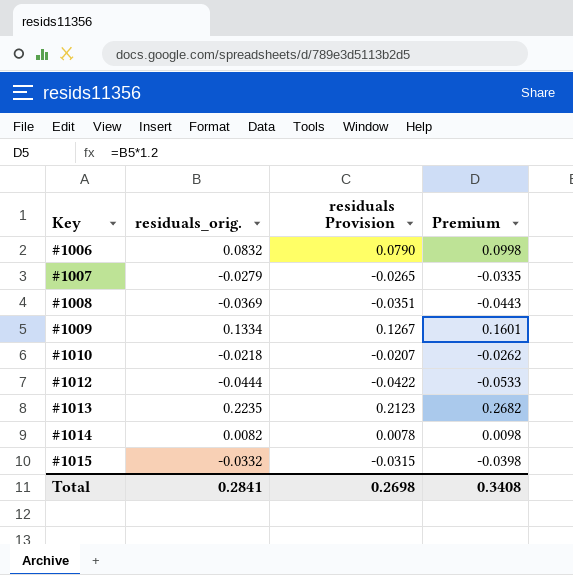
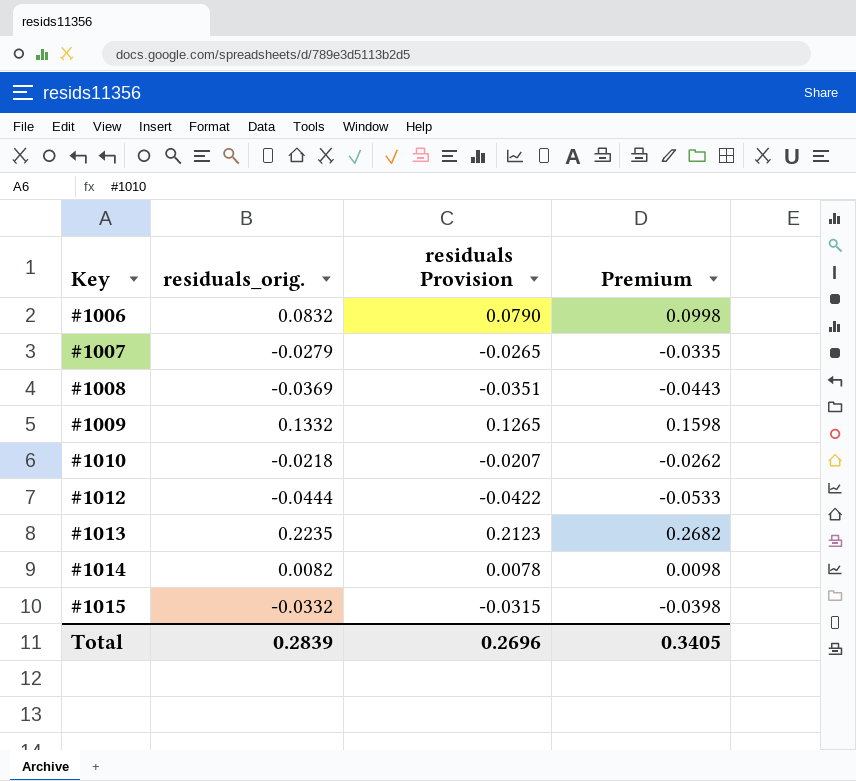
#1009 | residuals_orig.: 0.1334 -> 0.1332
#1009 | residuals Provision: 0.1267 -> 0.1265
#1009 | Premium: 0.1601 -> 0.1598
Total | residuals_orig.: 0.2841 -> 0.2839
Total | residuals Provision: 0.2698 -> 0.2696
Total | Premium: 0.3408 -> 0.3405

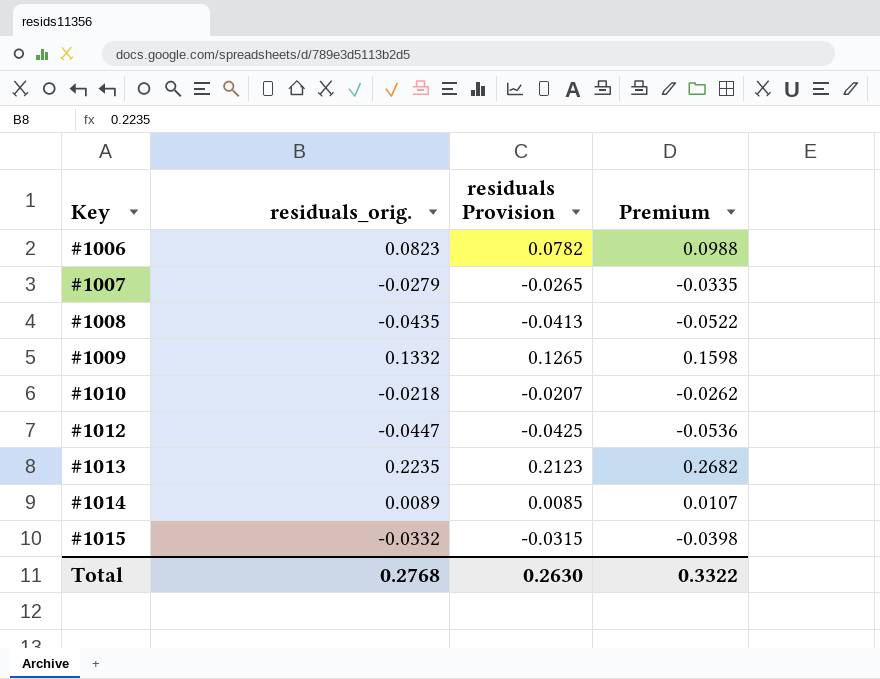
#1006 | residuals_orig.: 0.0832 -> 0.0823
#1006 | residuals Provision: 0.0790 -> 0.0782
#1006 | Premium: 0.0998 -> 0.0988
#1008 | residuals_orig.: -0.0369 -> -0.0435
#1008 | residuals Provision: -0.0351 -> -0.0413
#1008 | Premium: -0.0443 -> -0.0522
#1012 | residuals_orig.: -0.0444 -> -0.0447
#1012 | residuals Provision: -0.0422 -> -0.0425
#1012 | Premium: -0.0533 -> -0.0536
#1014 | residuals_orig.: 0.0082 -> 0.0089
#1014 | residuals Provision: 0.0078 -> 0.0085
#1014 | Premium: 0.0098 -> 0.0107
Total | residuals_orig.: 0.2839 -> 0.2768
Total | residuals Provision: 0.2696 -> 0.2630
Total | Premium: 0.3405 -> 0.3322

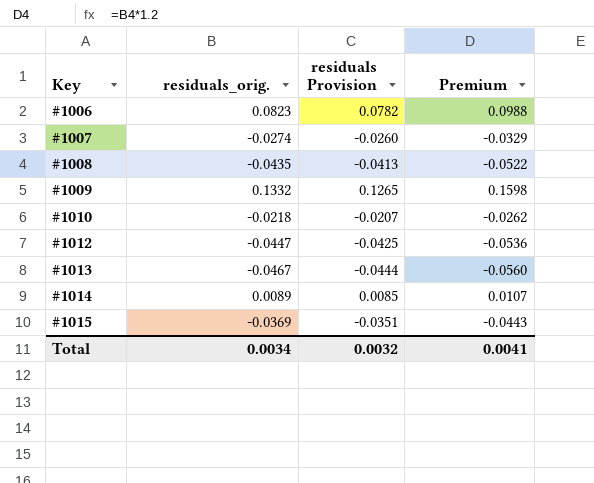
#1007 | residuals_orig.: -0.0279 -> -0.0274
#1007 | residuals Provision: -0.0265 -> -0.0260
#1007 | Premium: -0.0335 -> -0.0329
#1013 | residuals_orig.: 0.2235 -> -0.0467
#1013 | residuals Provision: 0.2123 -> -0.0444
#1013 | Premium: 0.2682 -> -0.0560
#1015 | residuals_orig.: -0.0332 -> -0.0369
#1015 | residuals Provision: -0.0315 -> -0.0351
#1015 | Premium: -0.0398 -> -0.0443
Total | residuals_orig.: 0.2768 -> 0.0034
Total | residuals Provision: 0.2630 -> 0.0032
Total | Premium: 0.3322 -> 0.0041

